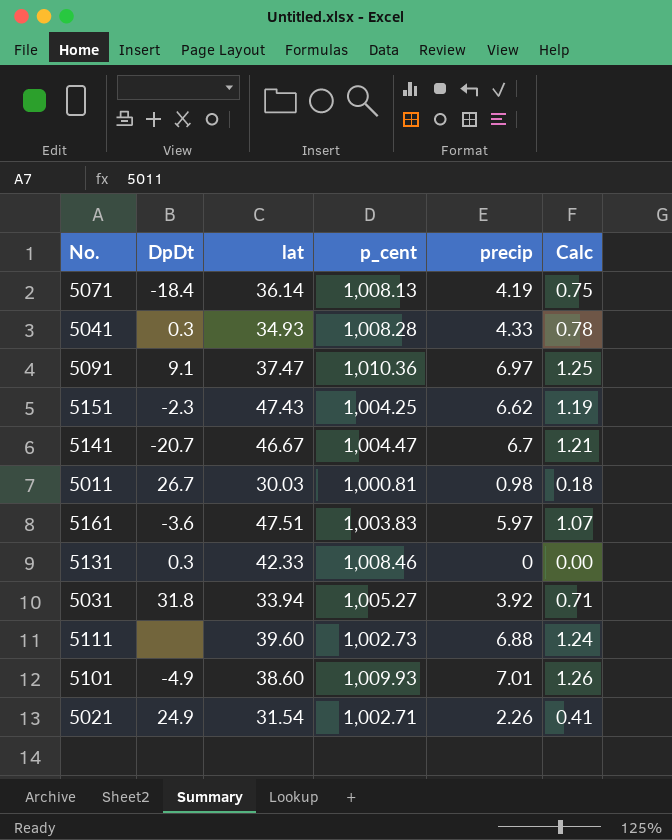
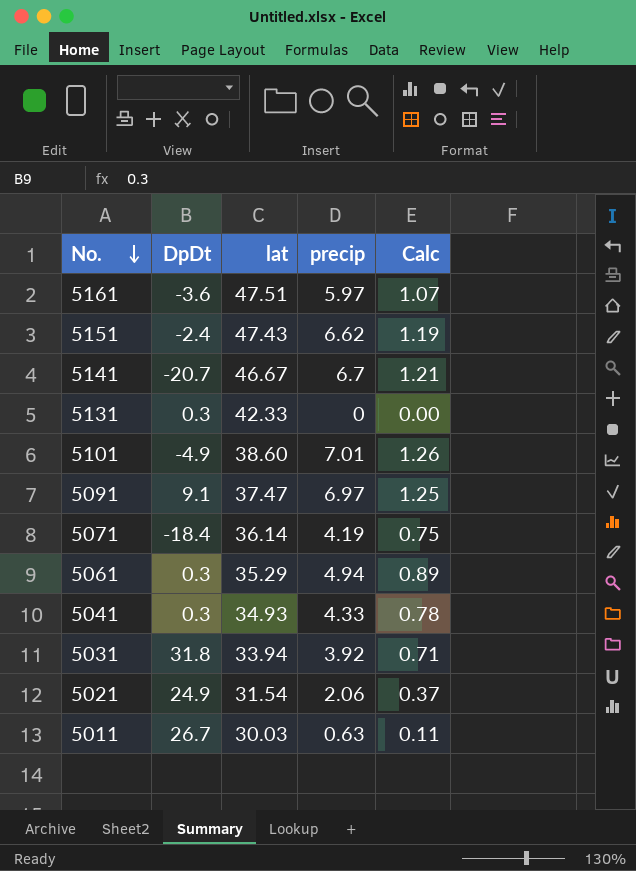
row order: none -> No. descending
column p_cent | position: 4 -> none
row 5111: none | 39.60 | 1,002.73 | 6.88 | 1.24 -> none
5151 | DpDt: -2.3 -> -2.4
row 5061: none -> 0.3 | 35.29 | 4.94 | 0.89
5021 | precip: 2.26 -> 2.06
5021 | Calc: 0.41 -> 0.37
5011 | precip: 0.98 -> 0.63
5011 | Calc: 0.18 -> 0.11

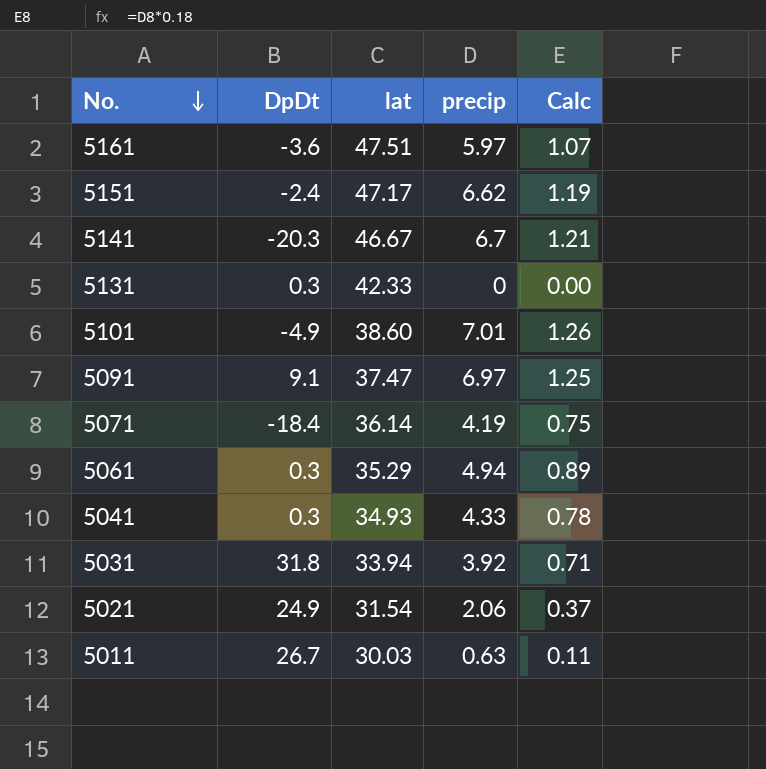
5151 | lat: 47.43 -> 47.17
5141 | DpDt: -20.7 -> -20.3

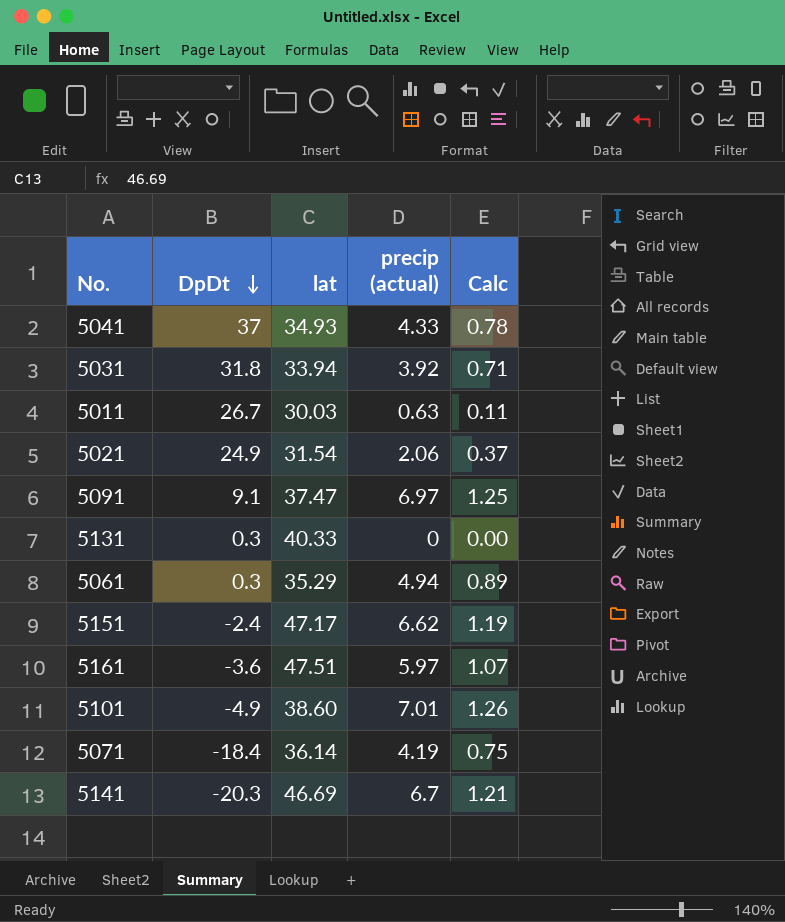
row order: No. descending -> DpDt descending
column name: precip -> precip (actual)
5041 | DpDt: 0.3 -> 37
5131 | lat: 42.33 -> 40.33
5141 | lat: 46.67 -> 46.69

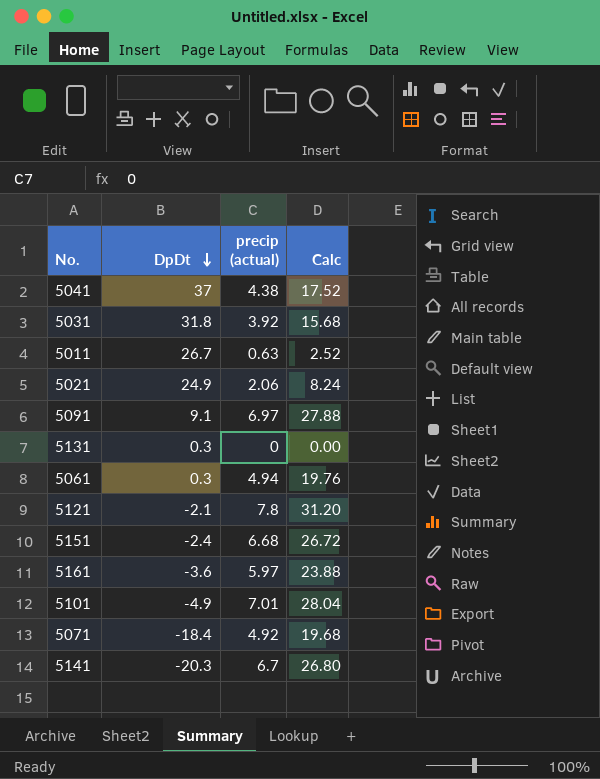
column lat | position: 3 -> none
column Calc | formula: [precip (actual)] * 0.18 -> [precip (actual)] * 4
5041 | precip (actual): 4.33 -> 4.38
row 5121: none -> -2.1 | 7.8 | 31.20
5151 | precip (actual): 6.62 -> 6.68
5071 | precip (actual): 4.19 -> 4.92

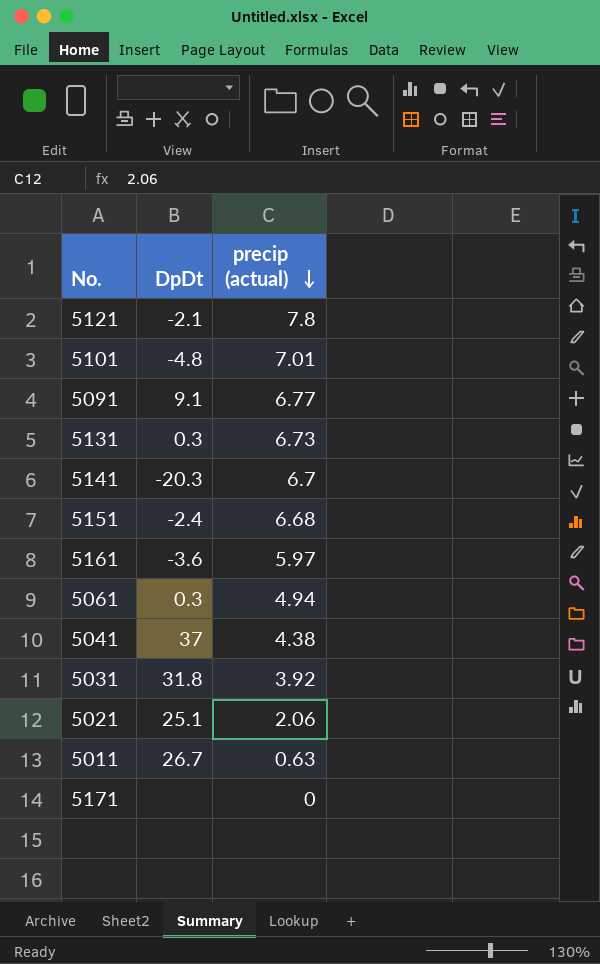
row order: DpDt descending -> precip (actual) descending
column Calc | formula: [precip (actual)] * 4 -> none
row 5071: -18.4 | 4.92 | 19.68 -> none
5101 | DpDt: -4.9 -> -4.8
5091 | precip (actual): 6.97 -> 6.77
5131 | precip (actual): 0 -> 6.73
5021 | DpDt: 24.9 -> 25.1
row 5171: none -> none | 0

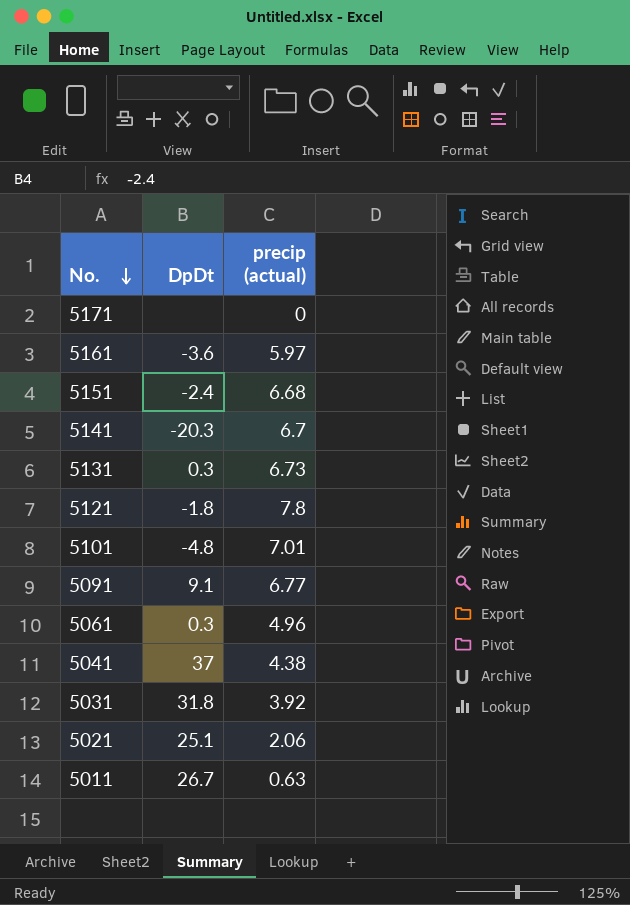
row order: precip (actual) descending -> No. descending
5121 | DpDt: -2.1 -> -1.8
5061 | precip (actual): 4.94 -> 4.96

